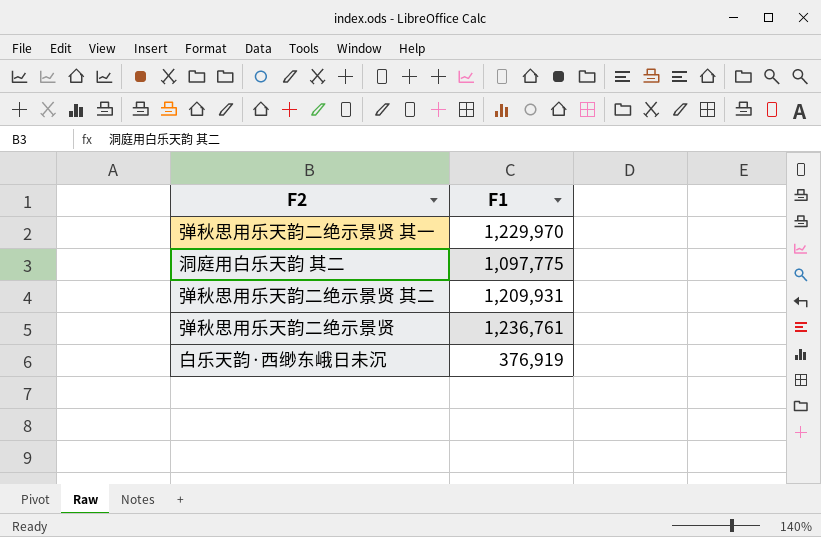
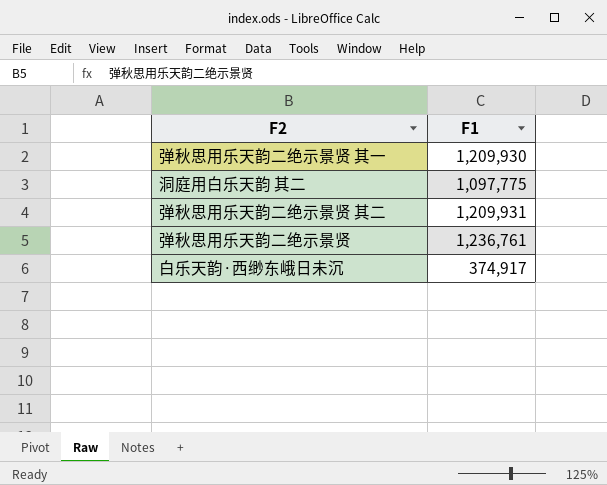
弹秋思用乐天韵二绝示景贤 其一 | F1: 1,229,970 -> 1,209,930
白乐天韵·西缈东峨日未沉 | F1: 376,919 -> 374,917

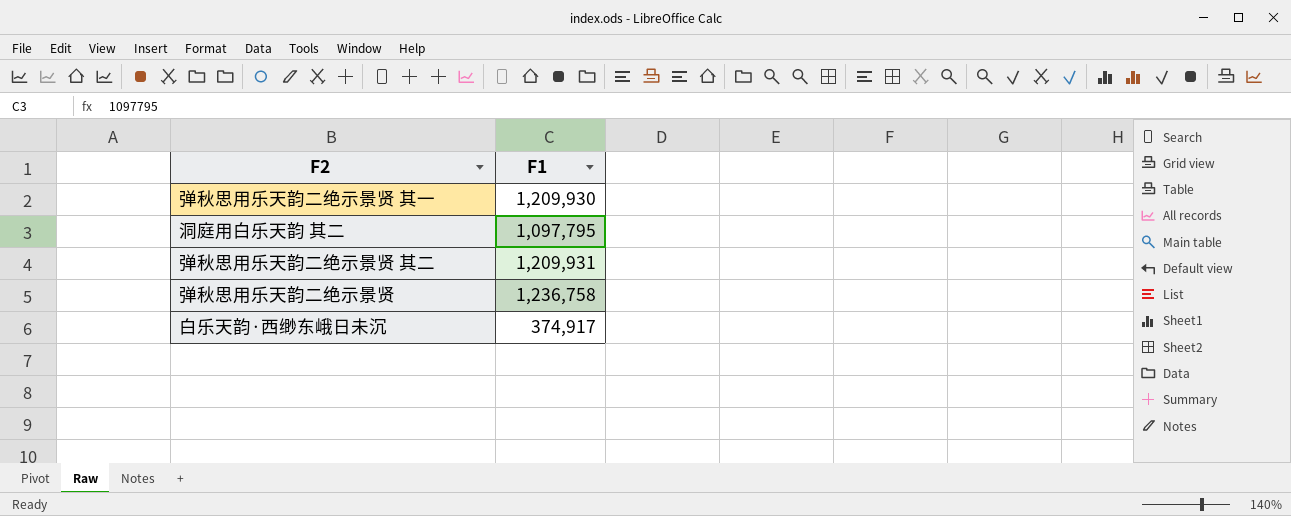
洞庭用白乐天韵 其二 | F1: 1,097,775 -> 1,097,795
弹秋思用乐天韵二绝示景贤 | F1: 1,236,761 -> 1,236,758

